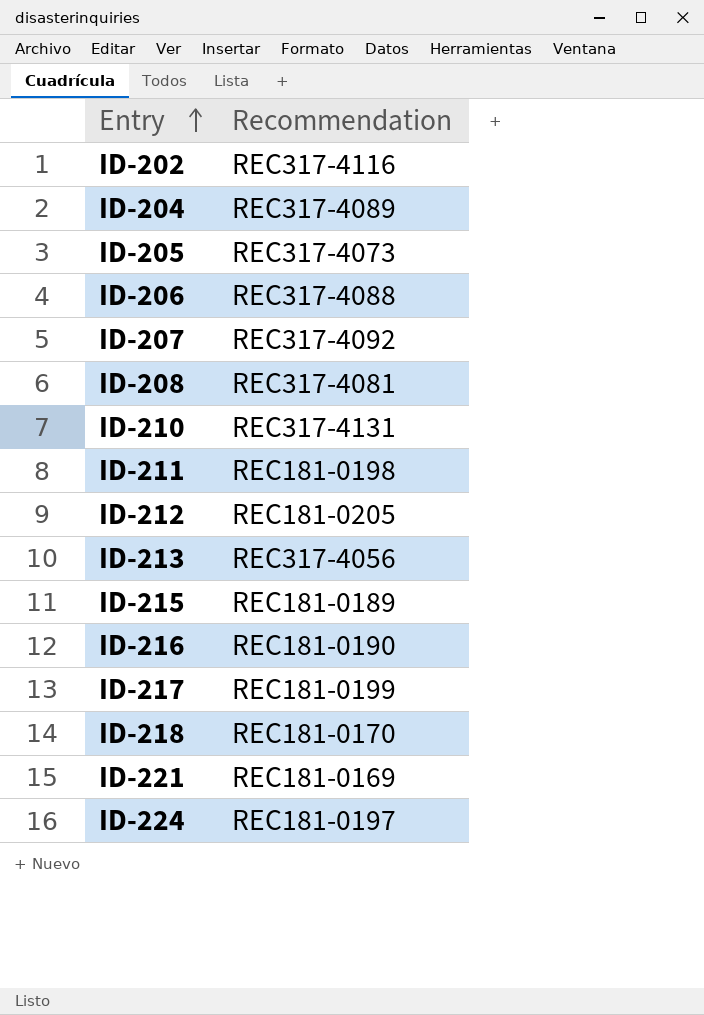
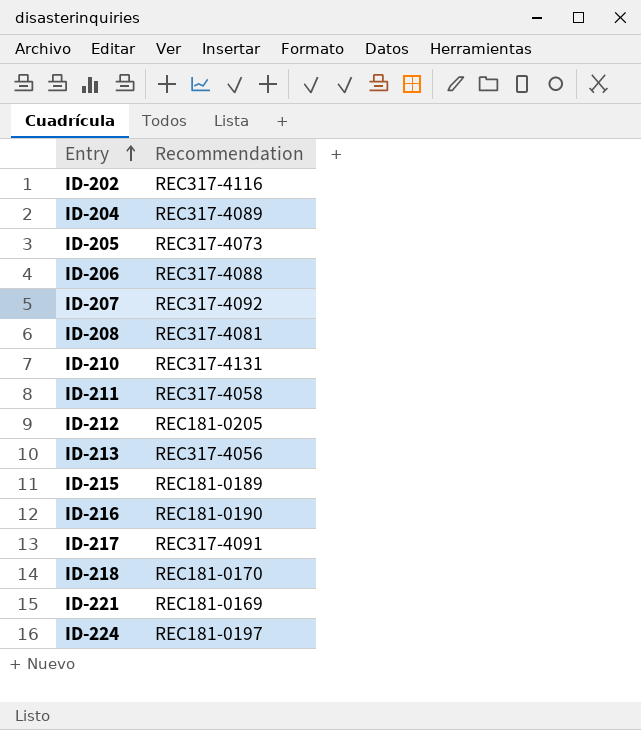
ID-211 | Recommendation: REC181-0198 -> REC317-4058
ID-217 | Recommendation: REC181-0199 -> REC317-4091

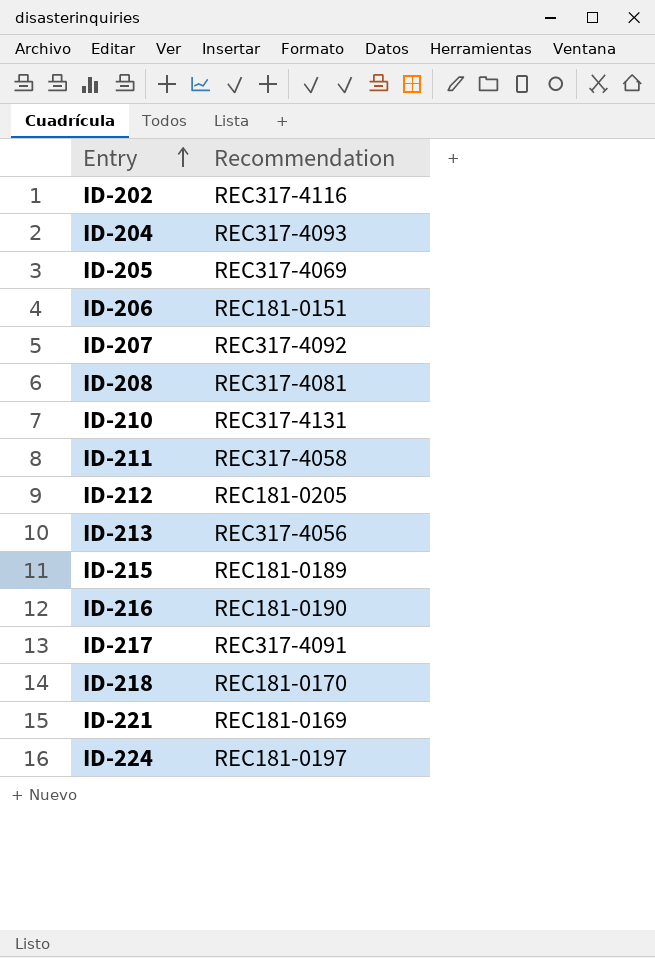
ID-204 | Recommendation: REC317-4089 -> REC317-4093
ID-205 | Recommendation: REC317-4073 -> REC317-4069
ID-206 | Recommendation: REC317-4088 -> REC181-0151

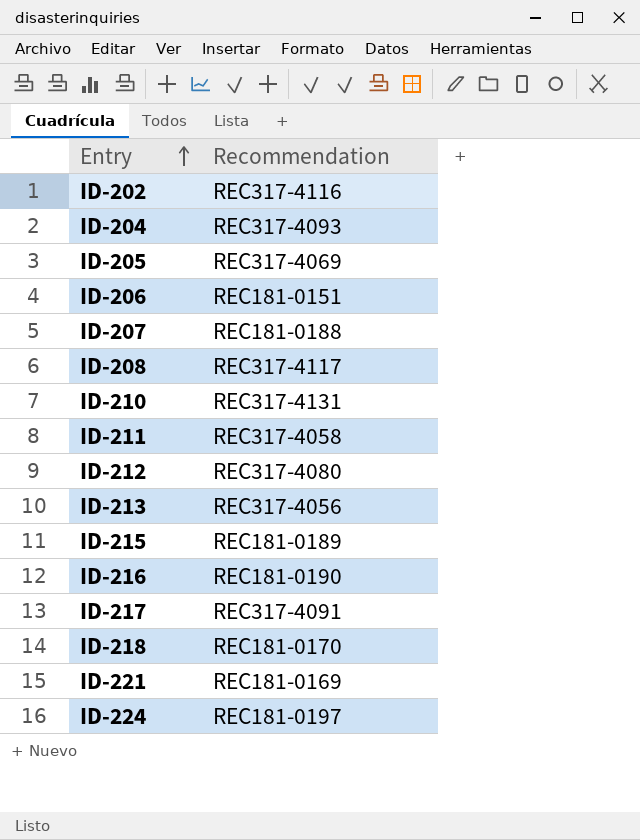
ID-207 | Recommendation: REC317-4092 -> REC181-0188
ID-208 | Recommendation: REC317-4081 -> REC317-4117
ID-212 | Recommendation: REC181-0205 -> REC317-4080

